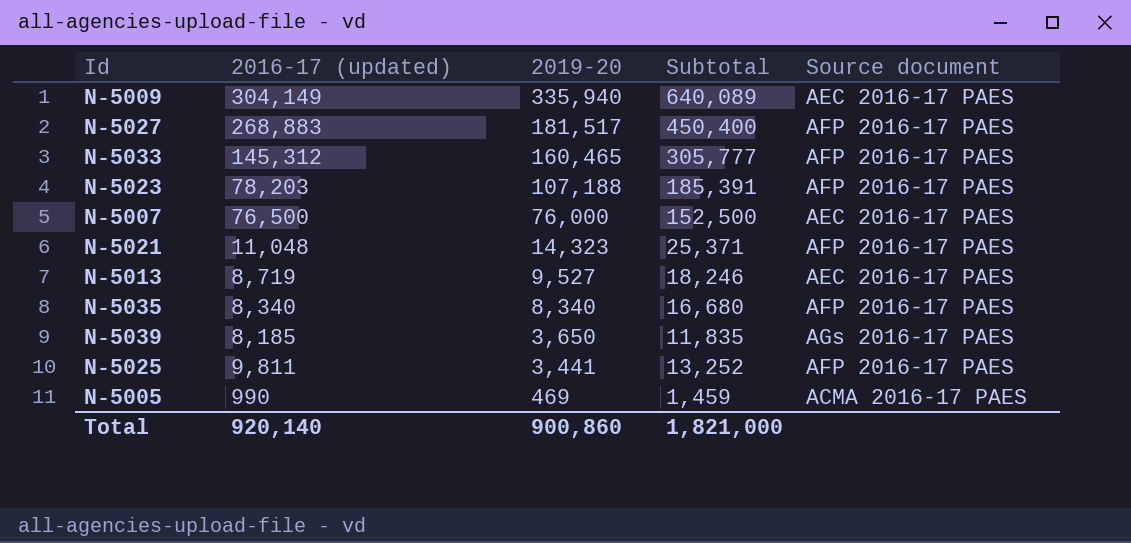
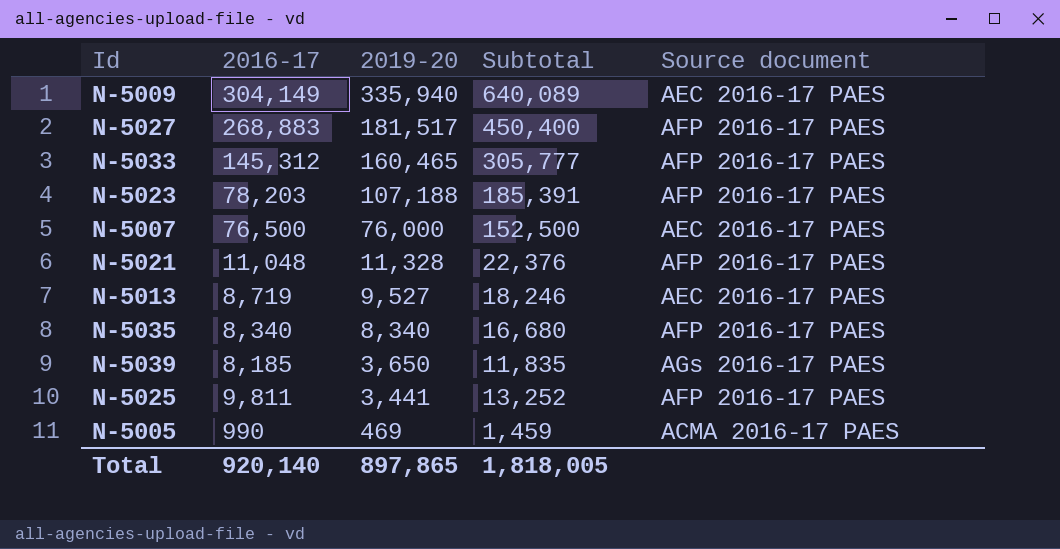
column name: 2016-17 (updated) -> 2016-17
N-5021 | 2019-20: 14,323 -> 11,328
N-5021 | Subtotal: 25,371 -> 22,376
Total | 2019-20: 900,860 -> 897,865
Total | Subtotal: 1,821,000 -> 1,818,005

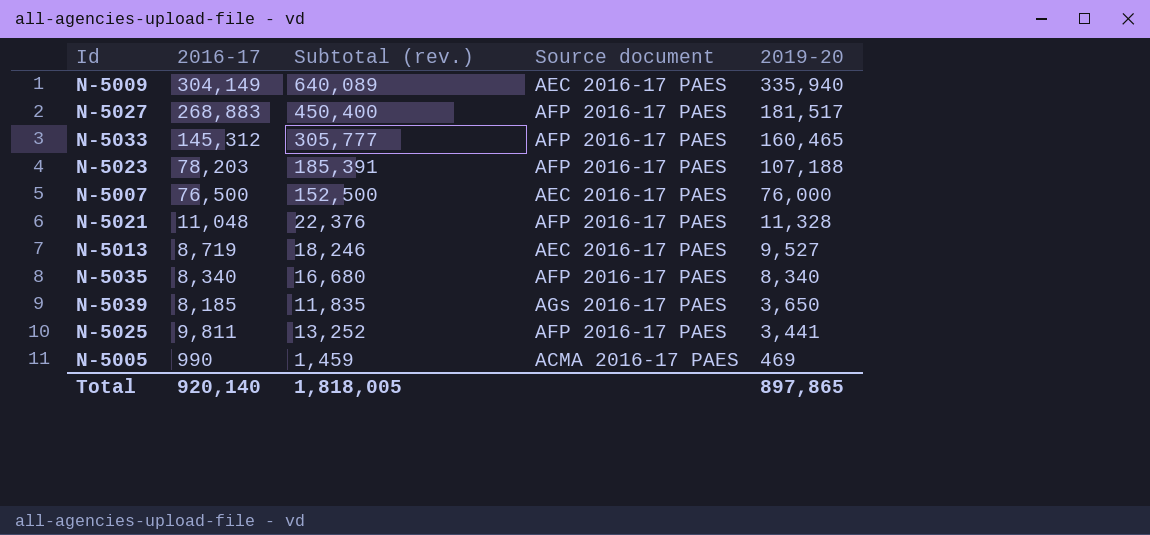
column name: Subtotal -> Subtotal (rev.)
column 2019-20 | position: 3 -> 5

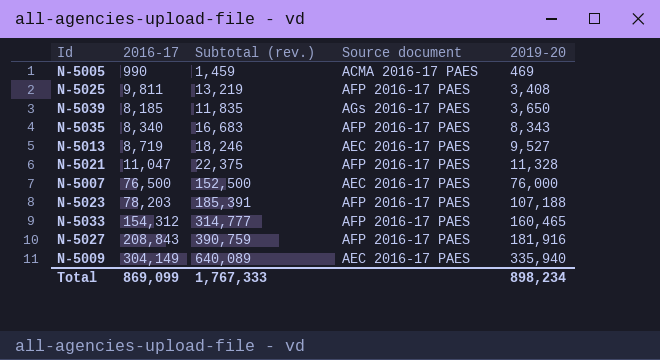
row order: 2019-20 descending -> 2019-20 ascending
N-5025 | Subtotal (rev.): 13,252 -> 13,219
N-5025 | 2019-20: 3,441 -> 3,408
N-5035 | Subtotal (rev.): 16,680 -> 16,683
N-5035 | 2019-20: 8,340 -> 8,343
N-5021 | 2016-17: 11,048 -> 11,047
N-5021 | Subtotal (rev.): 22,376 -> 22,375
N-5033 | 2016-17: 145,312 -> 154,312
N-5033 | Subtotal (rev.): 305,777 -> 314,777
N-5027 | 2016-17: 268,883 -> 208,843
N-5027 | Subtotal (rev.): 450,400 -> 390,759
N-5027 | 2019-20: 181,517 -> 181,916
Total | 2016-17: 920,140 -> 869,099
Total | Subtotal (rev.): 1,818,005 -> 1,767,333
Total | 2019-20: 897,865 -> 898,234

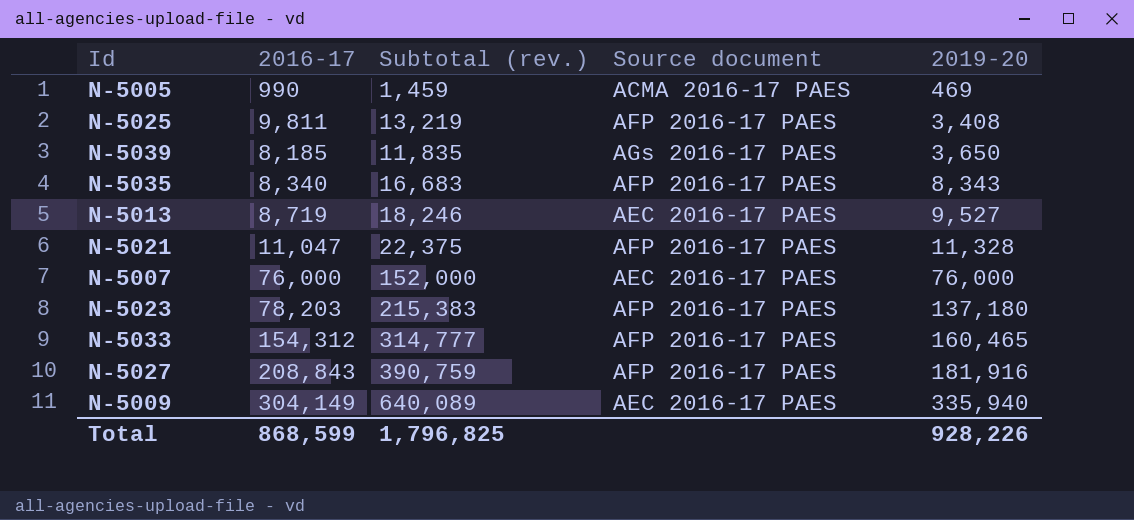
N-5007 | 2016-17: 76,500 -> 76,000
N-5007 | Subtotal (rev.): 152,500 -> 152,000
N-5023 | Subtotal (rev.): 185,391 -> 215,383
N-5023 | 2019-20: 107,188 -> 137,180
Total | 2016-17: 869,099 -> 868,599
Total | Subtotal (rev.): 1,767,333 -> 1,796,825
Total | 2019-20: 898,234 -> 928,226

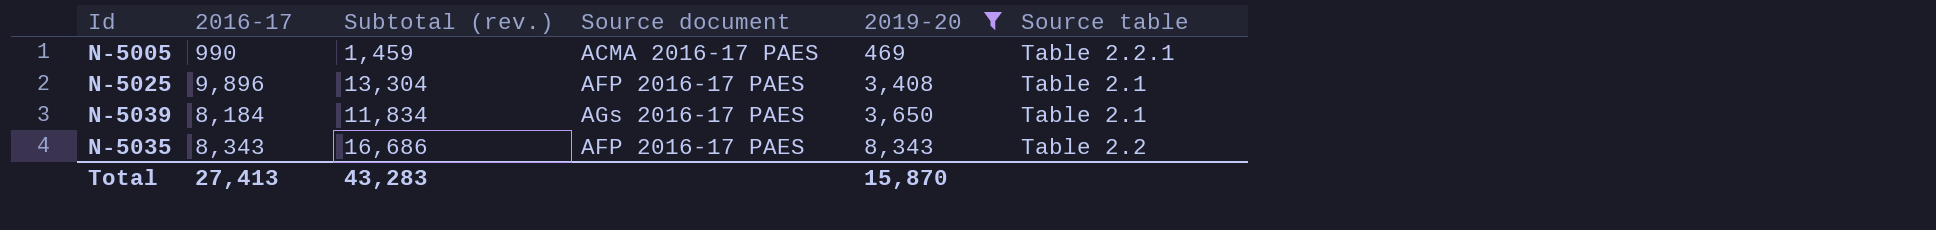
filter: none -> 2019-20 <= 8,343
column Source table | position: none -> 6
N-5025 | 2016-17: 9,811 -> 9,896
N-5025 | Subtotal (rev.): 13,219 -> 13,304
N-5039 | 2016-17: 8,185 -> 8,184
N-5039 | Subtotal (rev.): 11,835 -> 11,834
N-5035 | 2016-17: 8,340 -> 8,343
N-5035 | Subtotal (rev.): 16,683 -> 16,686
Total | 2016-17: 868,599 -> 27,413
Total | Subtotal (rev.): 1,796,825 -> 43,283
Total | 2019-20: 928,226 -> 15,870

